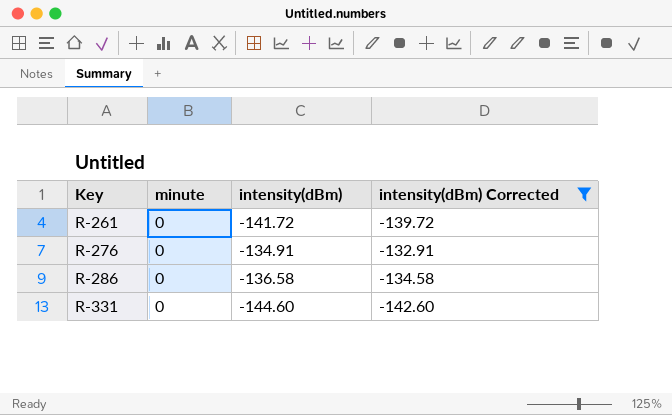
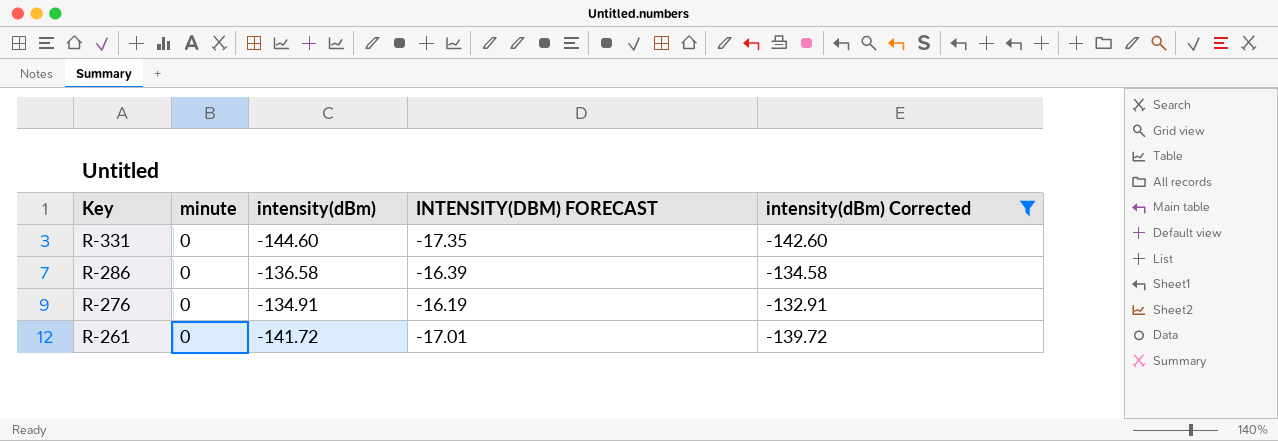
row order: Key ascending -> Key descending
column INTENSITY(DBM) FORECAST | formula: none -> [intensity(dBm)] * 0.12

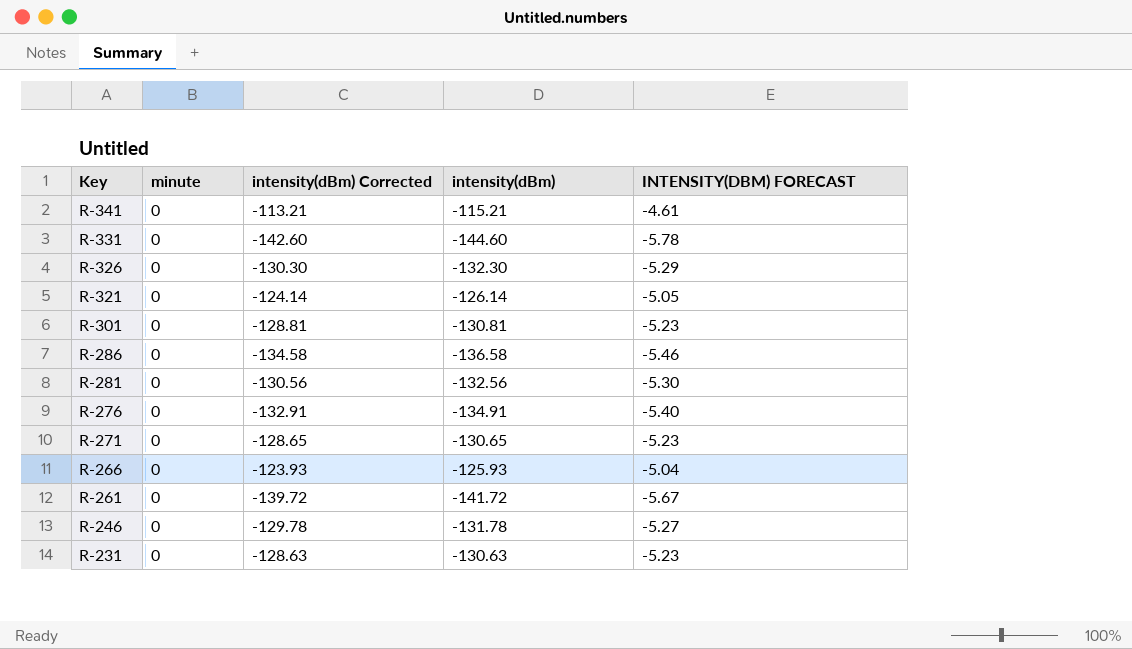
filter: intensity(dBm) Corrected <= -132.91 -> none
column intensity(dBm) Corrected | position: 5 -> 3
column INTENSITY(DBM) FORECAST | formula: [intensity(dBm)] * 0.12 -> [intensity(dBm)] * 0.04

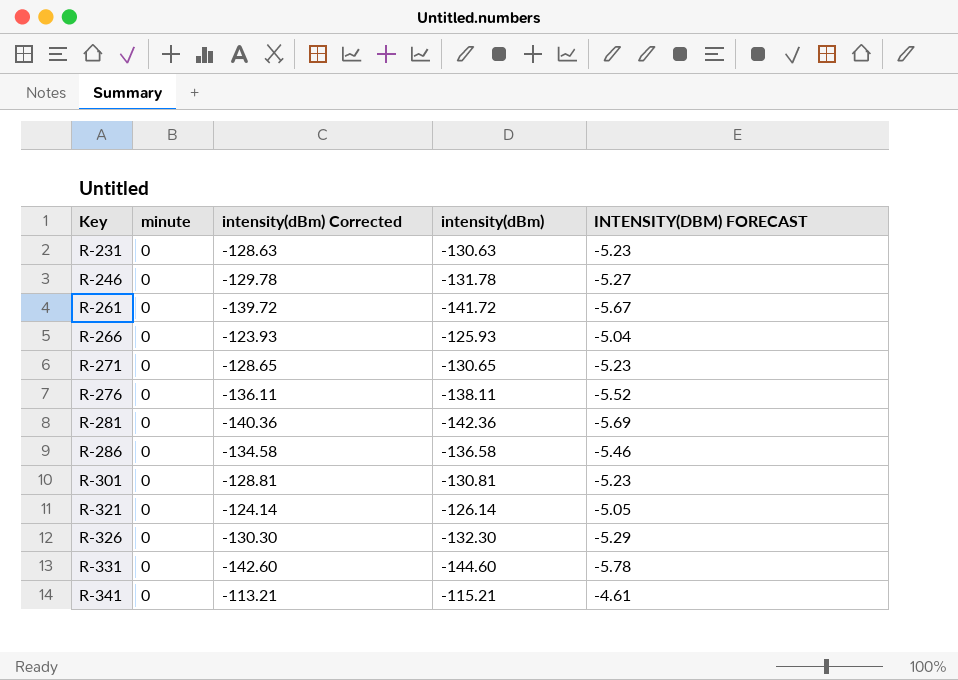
row order: Key descending -> Key ascending
R-276 | intensity(dBm) Corrected: -132.91 -> -136.11
R-276 | intensity(dBm): -134.91 -> -138.11
R-276 | INTENSITY(DBM) FORECAST: -5.40 -> -5.52
R-281 | intensity(dBm) Corrected: -130.56 -> -140.36
R-281 | intensity(dBm): -132.56 -> -142.36
R-281 | INTENSITY(DBM) FORECAST: -5.30 -> -5.69

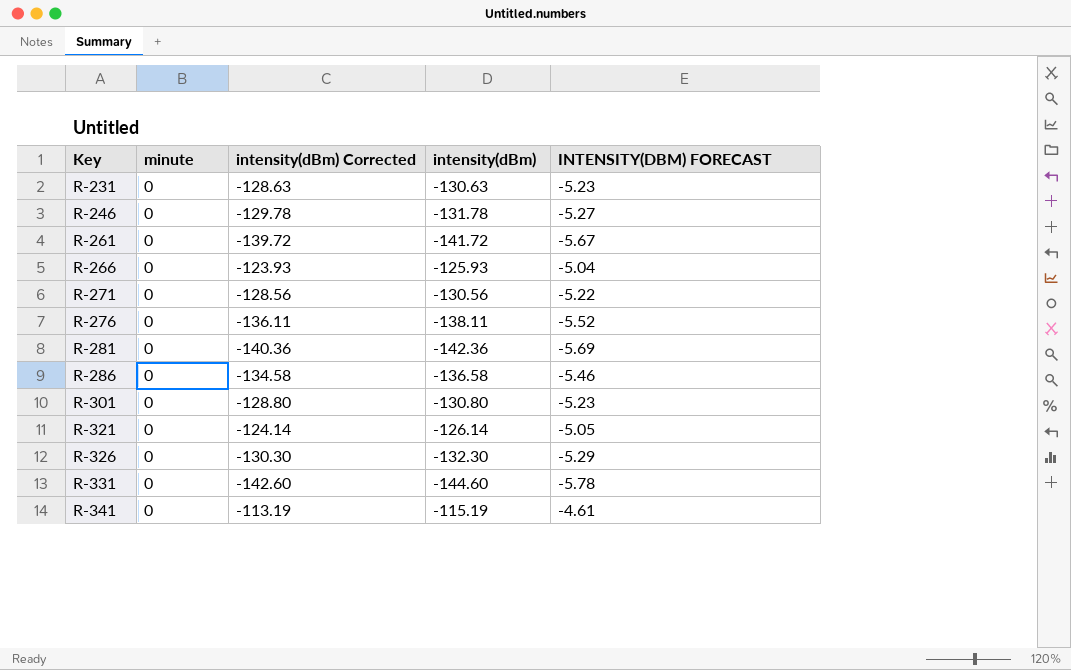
R-271 | intensity(dBm) Corrected: -128.65 -> -128.56
R-271 | intensity(dBm): -130.65 -> -130.56
R-271 | INTENSITY(DBM) FORECAST: -5.23 -> -5.22
R-301 | intensity(dBm) Corrected: -128.81 -> -128.80
R-301 | intensity(dBm): -130.81 -> -130.80
R-341 | intensity(dBm) Corrected: -113.21 -> -113.19
R-341 | intensity(dBm): -115.21 -> -115.19

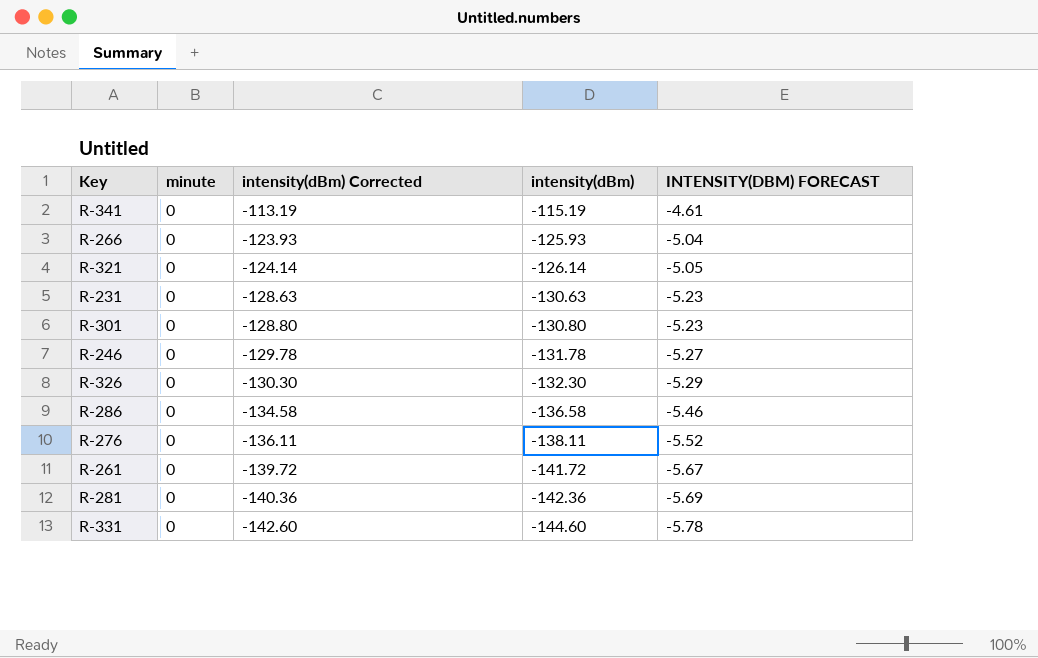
row order: Key ascending -> intensity(dBm) Corrected descending
row R-271: 0 | -128.56 | -130.56 | -5.22 -> none

